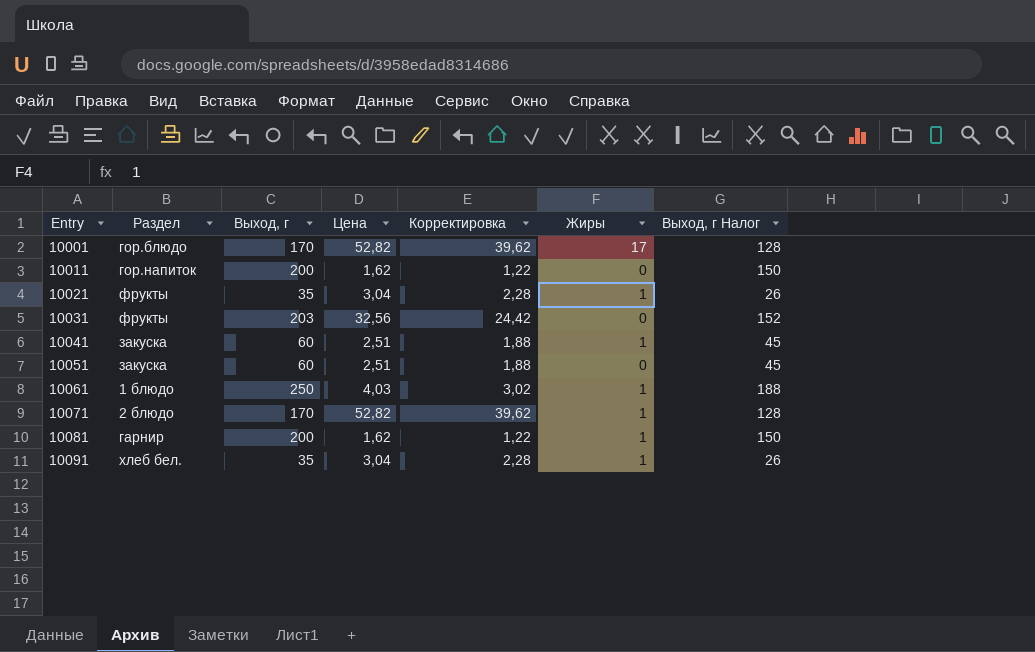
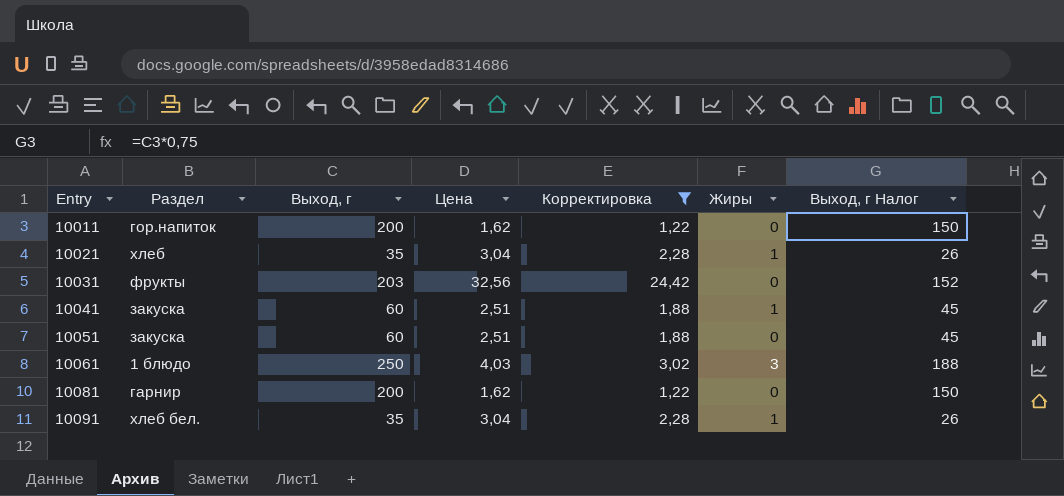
filter: none -> Корректировка != 39,62
10021 | Раздел: фрукты -> хлеб
10061 | Жиры: 1 -> 3
10081 | Жиры: 1 -> 0

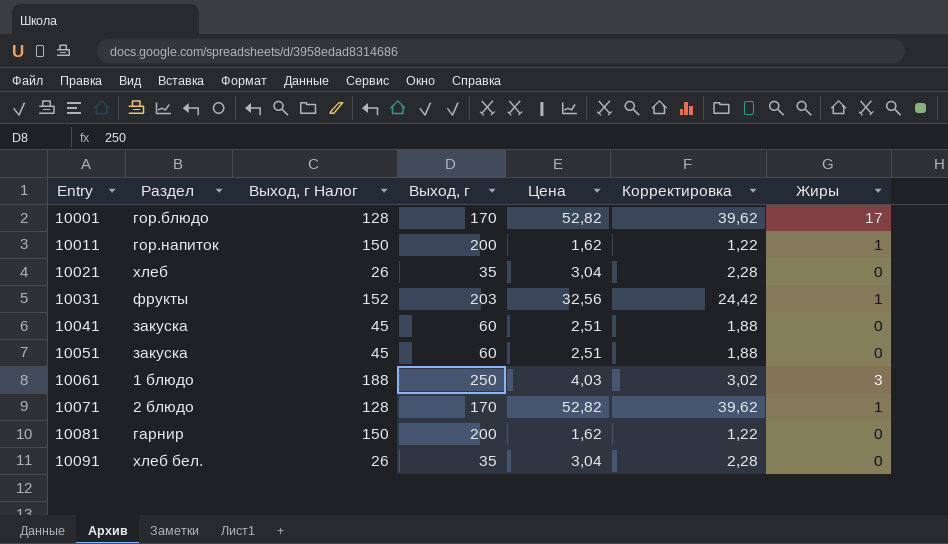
filter: Корректировка != 39,62 -> none
column Выход, г Налог | position: 7 -> 3
10011 | Жиры: 0 -> 1
10021 | Жиры: 1 -> 0
10031 | Жиры: 0 -> 1
10041 | Жиры: 1 -> 0
10091 | Жиры: 1 -> 0

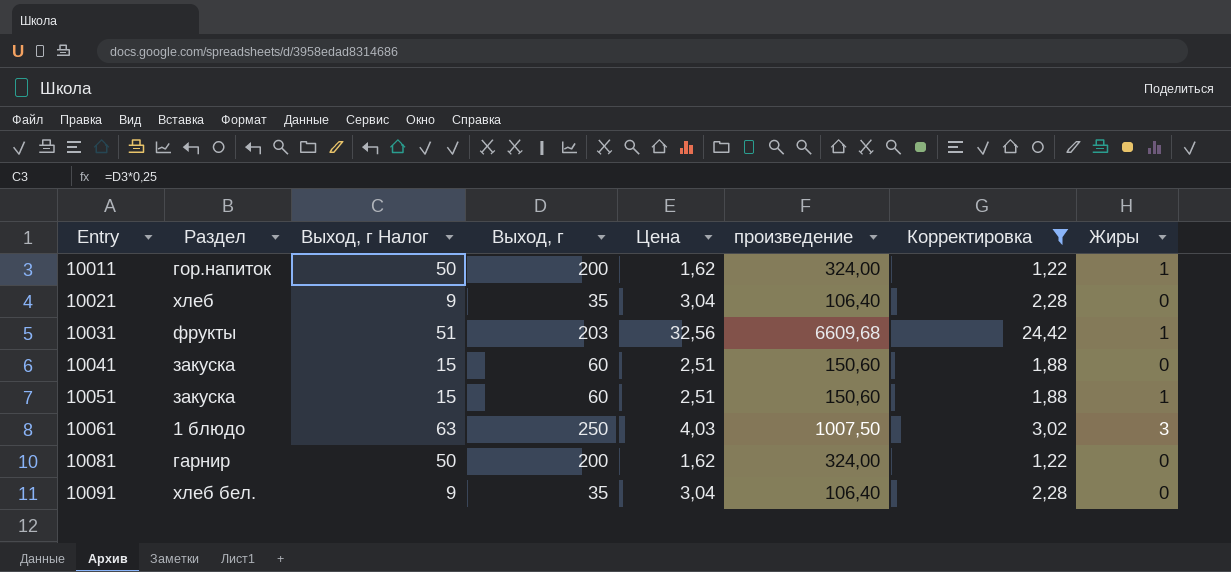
filter: none -> Корректировка != 39,62
column Выход, г Налог | formula: [Выход, г] * 0,75 -> [Выход, г] * 0,25
column произведение | formula: none -> [Выход, г] * [Цена]
10051 | Жиры: 0 -> 1

